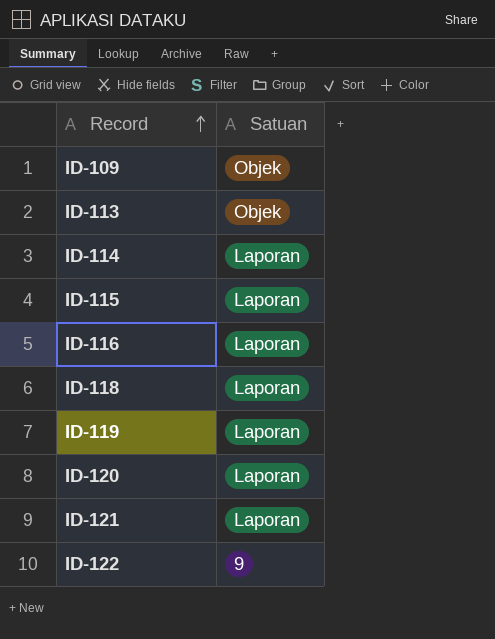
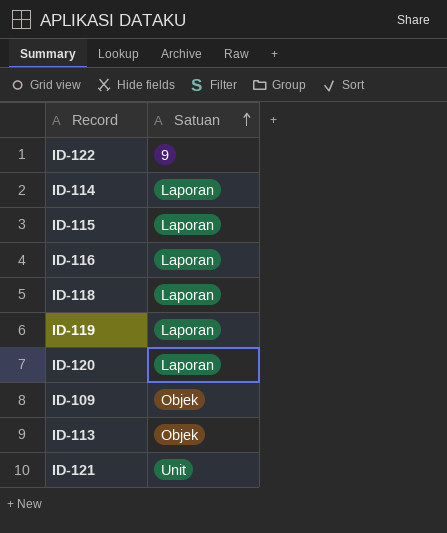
row order: Record ascending -> Satuan ascending
ID-121 | Satuan: Laporan -> Unit

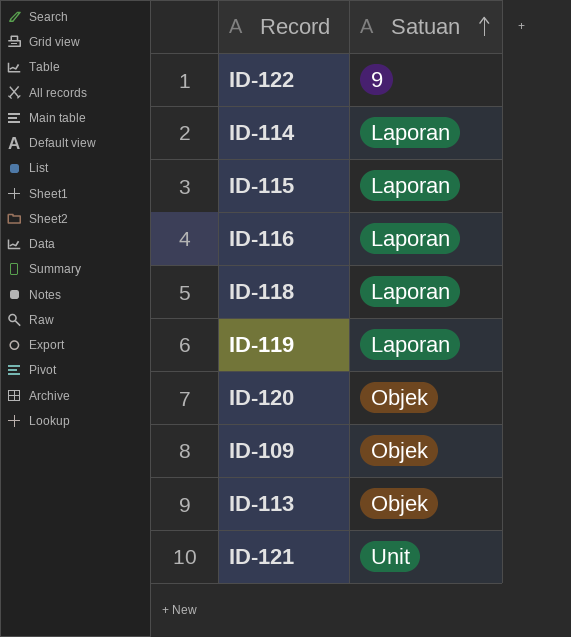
ID-120 | Satuan: Laporan -> Objek

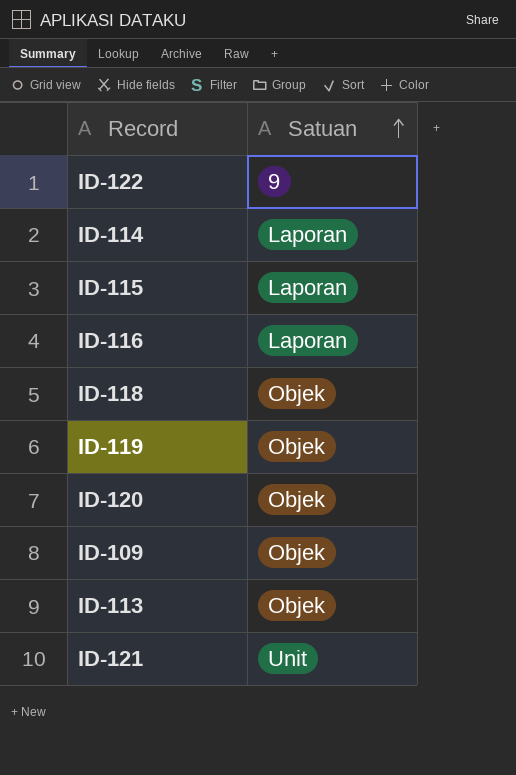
ID-118 | Satuan: Laporan -> Objek
ID-119 | Satuan: Laporan -> Objek

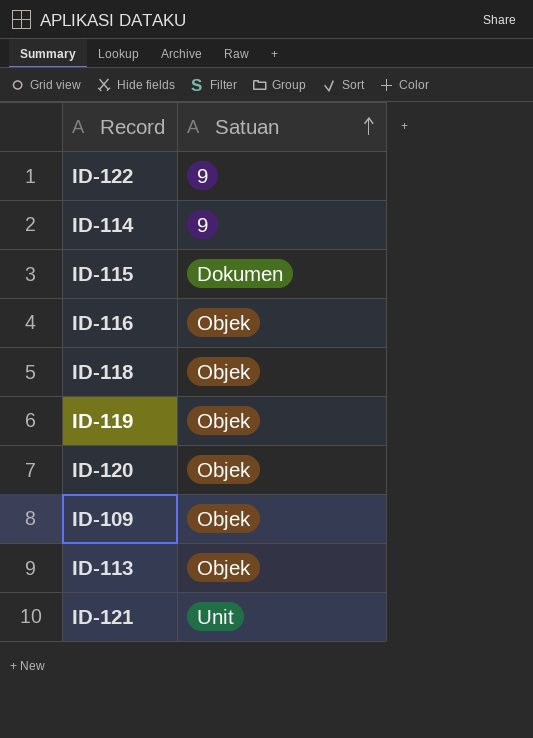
ID-114 | Satuan: Laporan -> 9
ID-115 | Satuan: Laporan -> Dokumen
ID-116 | Satuan: Laporan -> Objek

